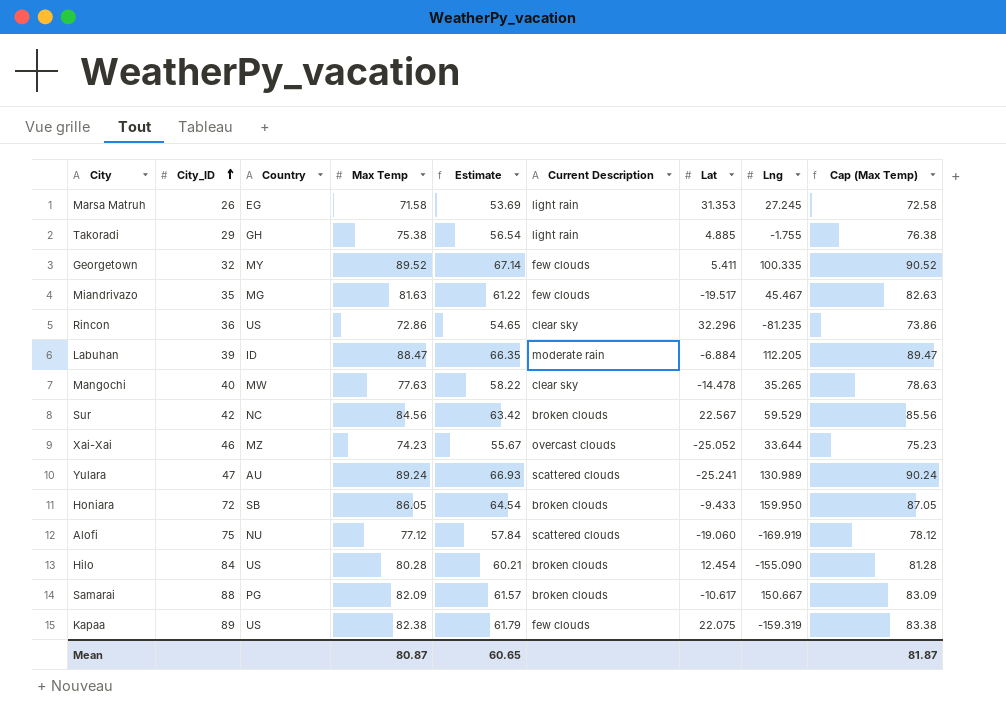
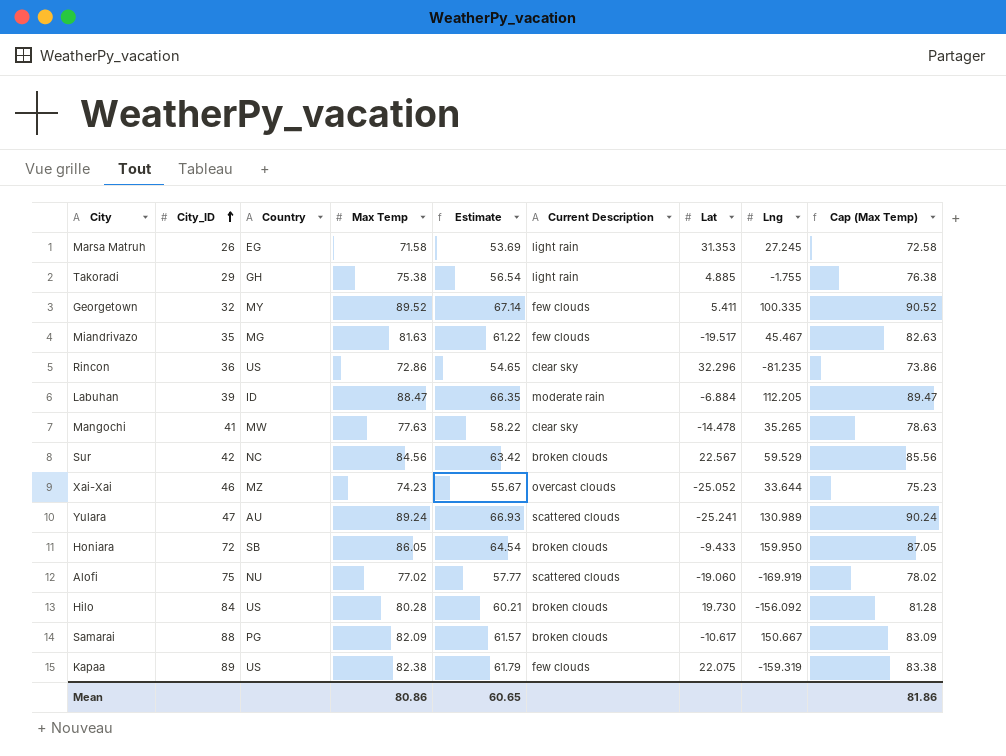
Mangochi | City_ID: 40 -> 41
Alofi | Max Temp: 77.12 -> 77.02
Alofi | Estimate: 57.84 -> 57.77
Alofi | Cap (Max Temp): 78.12 -> 78.02
Hilo | Lat: 12.454 -> 19.730
Hilo | Lng: -155.090 -> -156.092
Mean | Max Temp: 80.87 -> 80.86
Mean | Cap (Max Temp): 81.87 -> 81.86

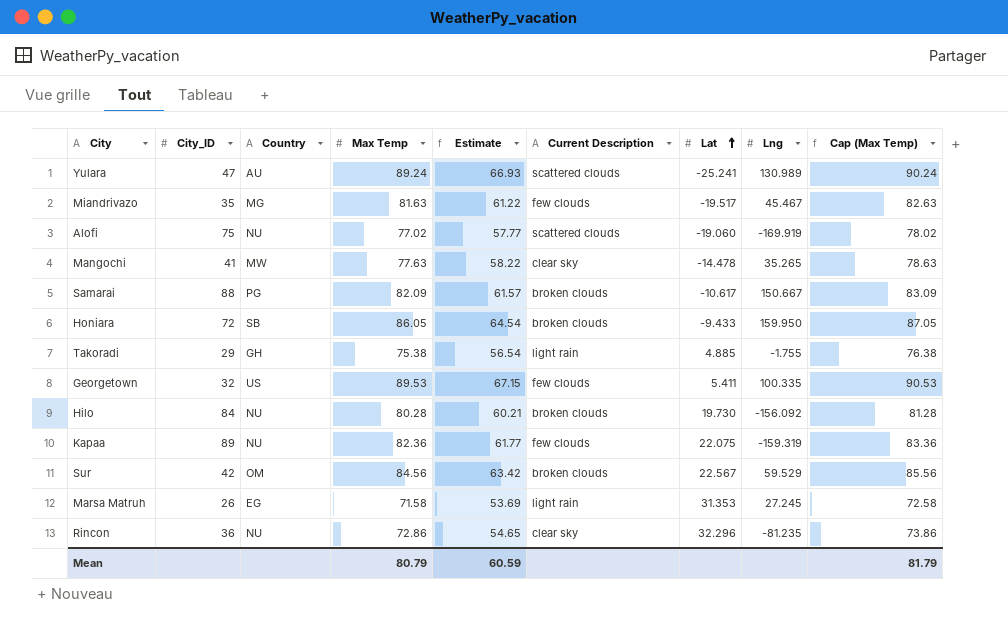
row order: City_ID ascending -> Lat ascending
row Labuhan: 39 | ID | 88.47 | 66.35 | moderate rain | -6.884 | 112.205 | 89.47 -> none
row Xai-Xai: 46 | MZ | 74.23 | 55.67 | overcast clouds | -25.052 | 33.644 | 75.23 -> none
Georgetown | Country: MY -> US
Georgetown | Max Temp: 89.52 -> 89.53
Georgetown | Estimate: 67.14 -> 67.15
Georgetown | Cap (Max Temp): 90.52 -> 90.53
Hilo | Country: US -> NU
Kapaa | Country: US -> NU
Kapaa | Max Temp: 82.38 -> 82.36
Kapaa | Estimate: 61.79 -> 61.77
Kapaa | Cap (Max Temp): 83.38 -> 83.36
Sur | Country: NC -> OM
Rincon | Country: US -> NU
Mean | Max Temp: 80.86 -> 80.79
Mean | Estimate: 60.65 -> 60.59
Mean | Cap (Max Temp): 81.86 -> 81.79

